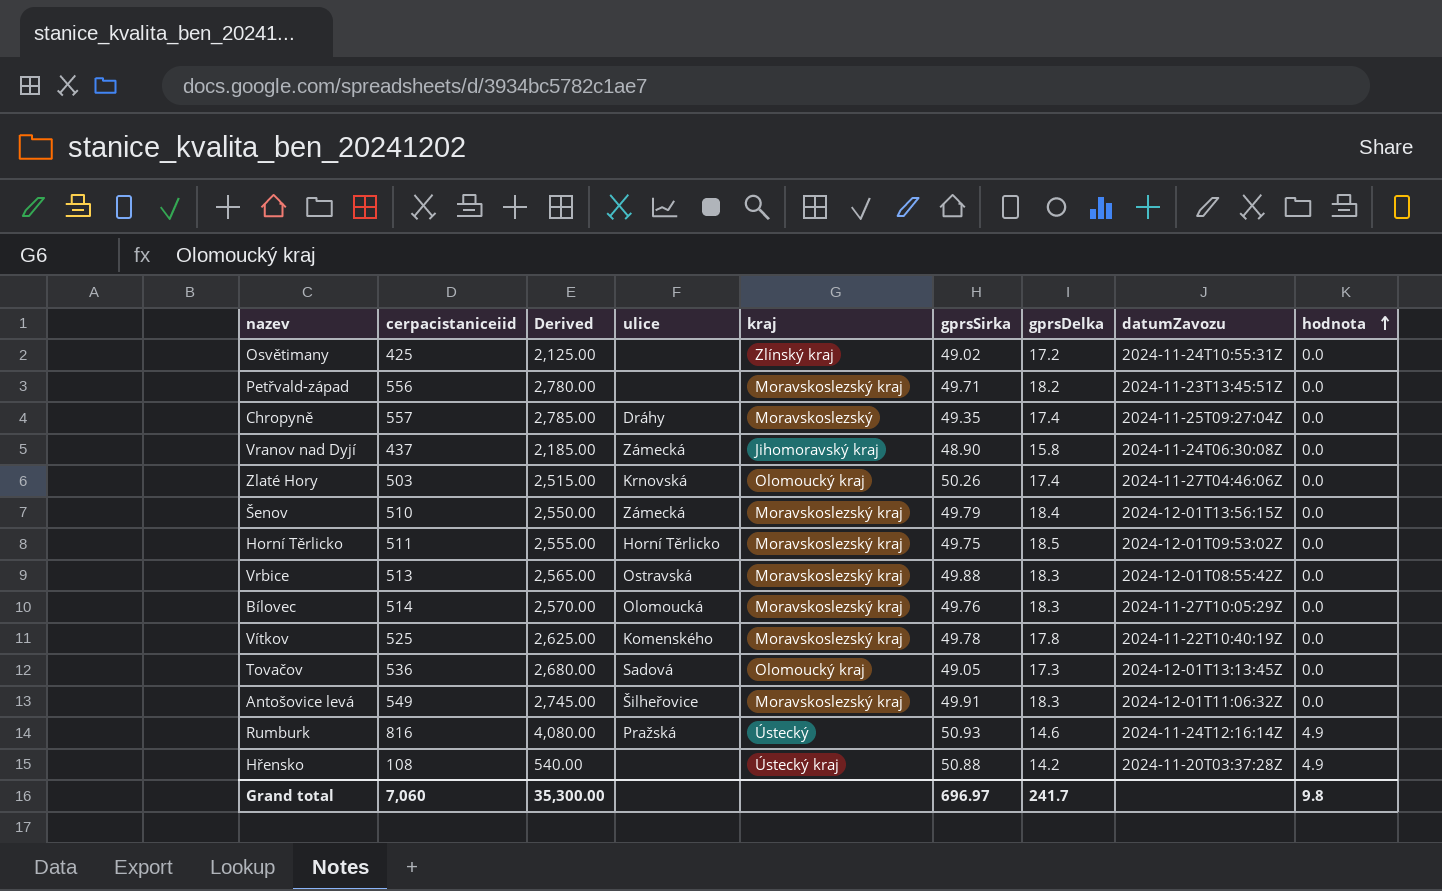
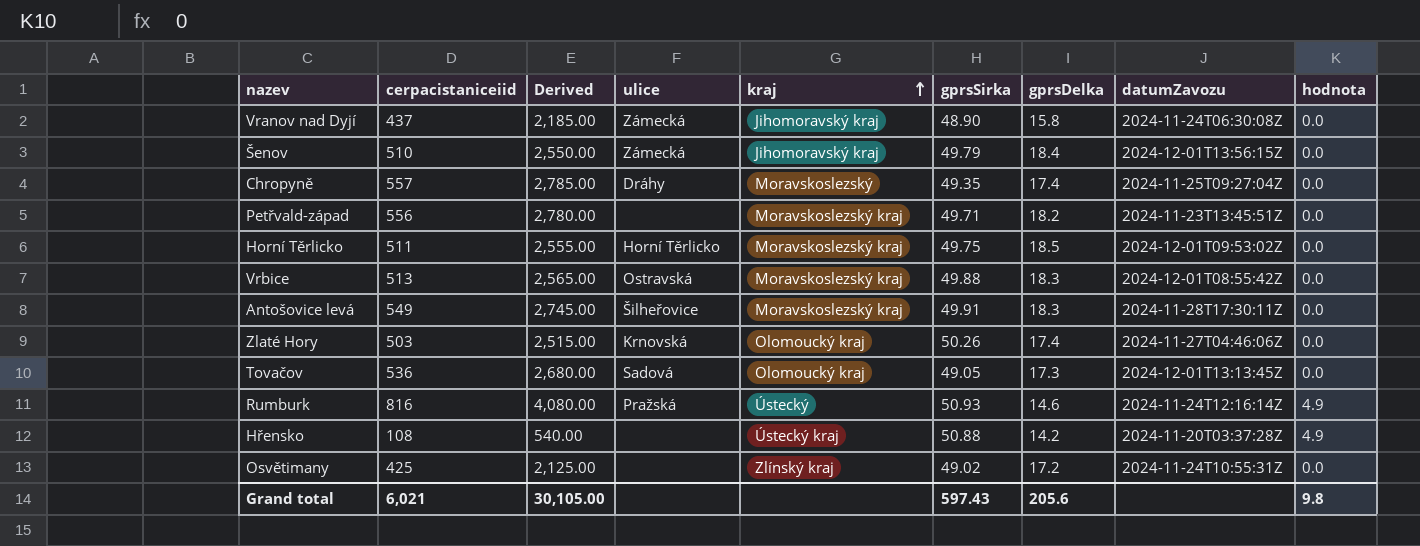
row order: hodnota ascending -> kraj ascending
row Bílovec: 514 | 2,570.00 | Olomoucká | Moravskoslezský kraj | 49.76 | 18.3 | 2024-11-27T10:05:29Z | 0.0 -> none
row Vítkov: 525 | 2,625.00 | Komenského | Moravskoslezský kraj | 49.78 | 17.8 | 2024-11-22T10:40:19Z | 0.0 -> none
Šenov | kraj: Moravskoslezský kraj -> Jihomoravský kraj
Antošovice levá | datumZavozu: 2024-12-01T11:06:32Z -> 2024-11-28T17:30:11Z
Grand total | cerpacistaniceiid: 7,060 -> 6,021
Grand total | Derived: 35,300.00 -> 30,105.00
Grand total | gprsSirka: 696.97 -> 597.43
Grand total | gprsDelka: 241.7 -> 205.6

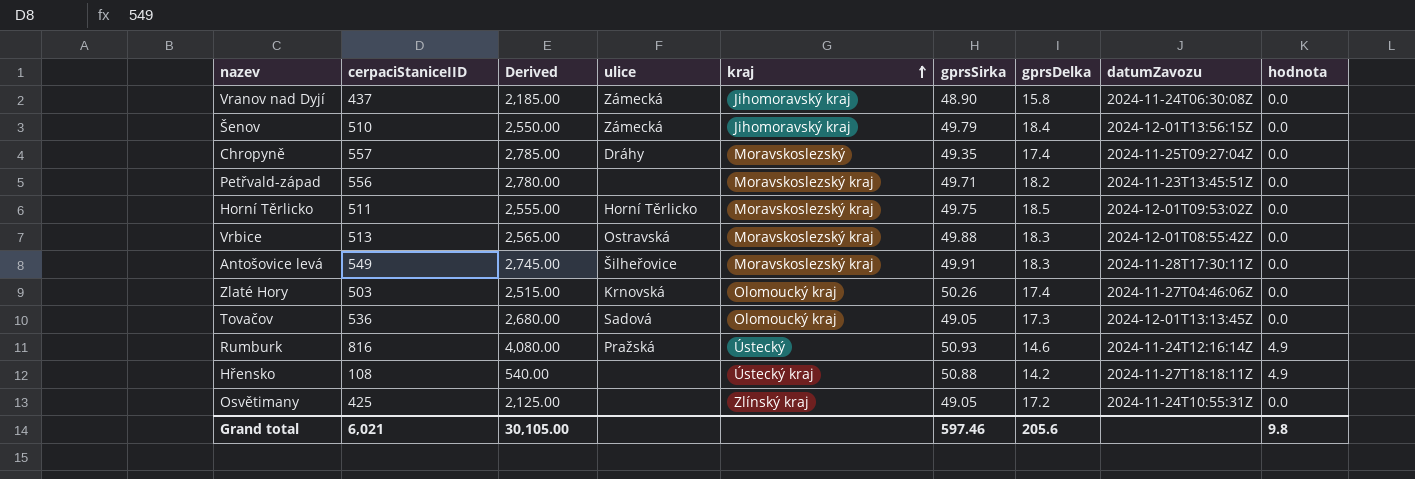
column name: cerpacistaniceiid -> cerpaciStaniceIID
Hřensko | datumZavozu: 2024-11-20T03:37:28Z -> 2024-11-27T18:18:11Z
Osvětimany | gprsSirka: 49.02 -> 49.05
Grand total | gprsSirka: 597.43 -> 597.46

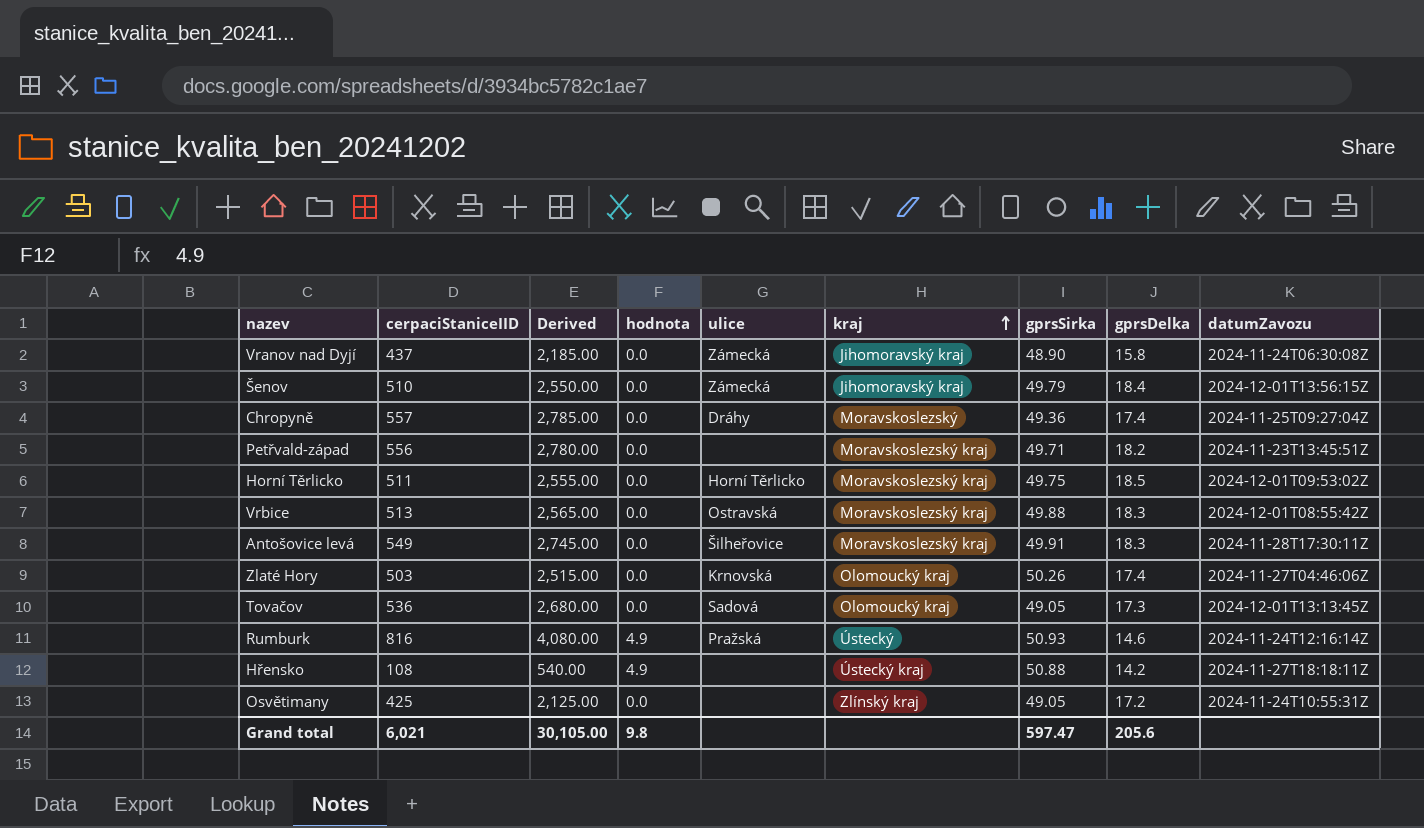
column hodnota | position: 9 -> 4
Chropyně | gprsSirka: 49.35 -> 49.36
Grand total | gprsSirka: 597.46 -> 597.47

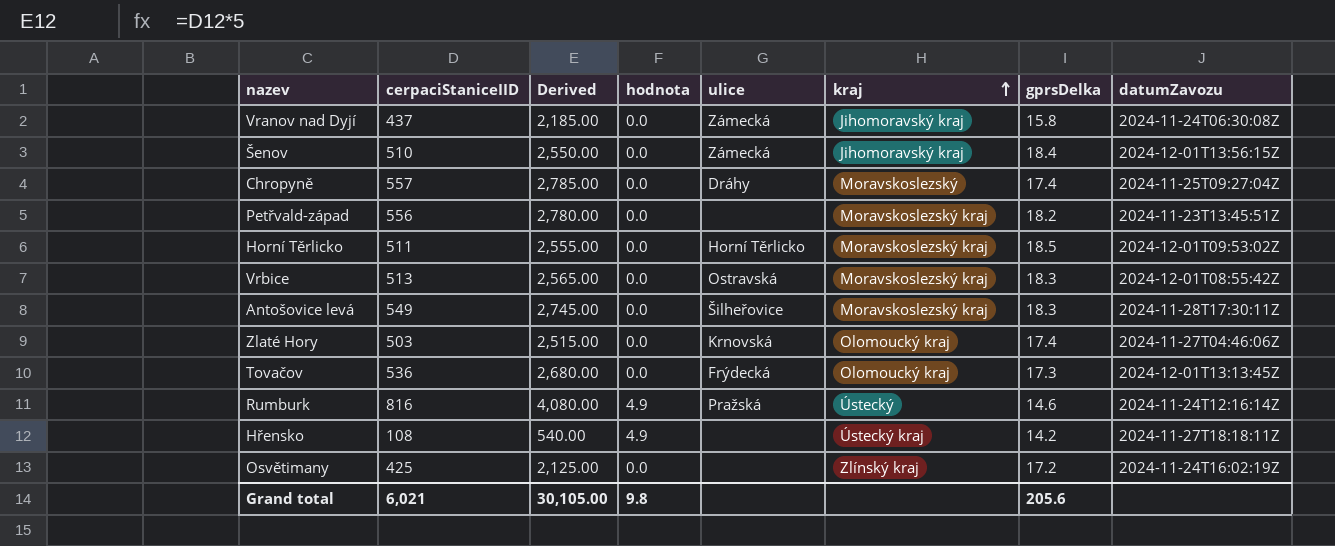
column gprsSirka | position: 7 -> none
Tovačov | ulice: Sadová -> Frýdecká
Osvětimany | datumZavozu: 2024-11-24T10:55:31Z -> 2024-11-24T16:02:19Z

